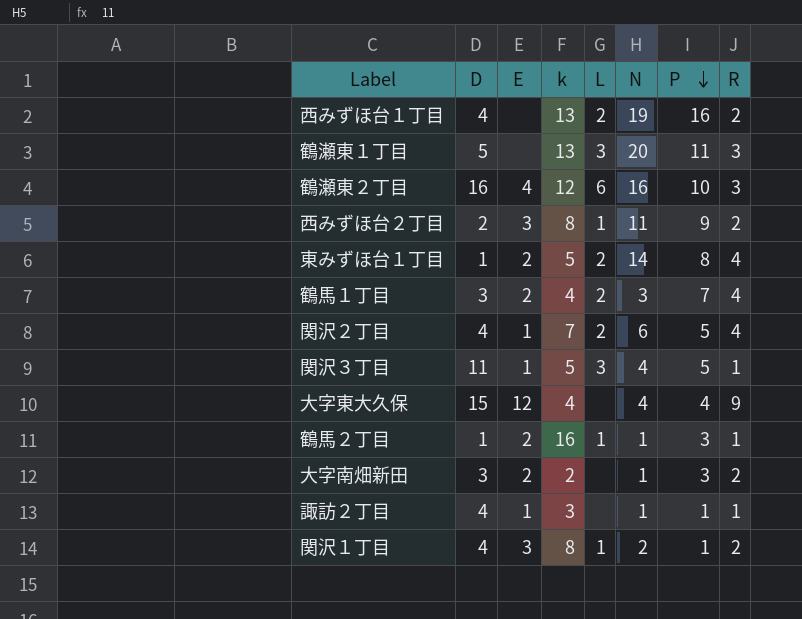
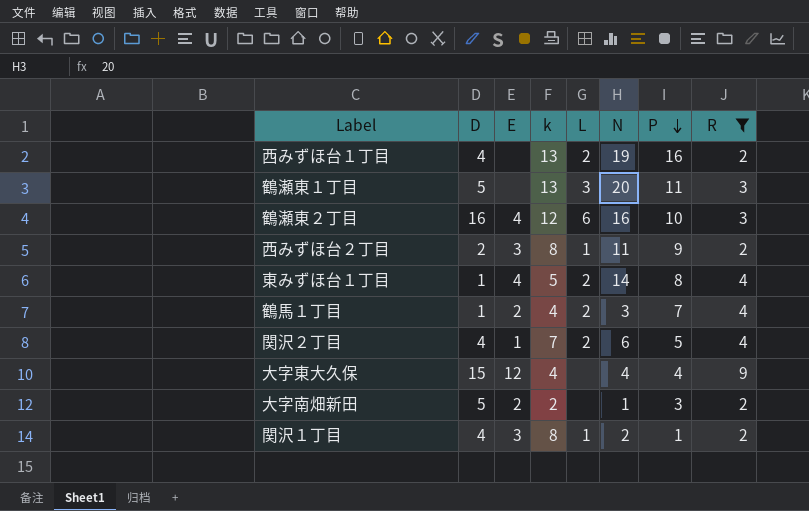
filter: none -> R != 1
東みずほ台１丁目 | E: 2 -> 4
鶴馬１丁目 | D: 3 -> 1
大字南畑新田 | D: 3 -> 5

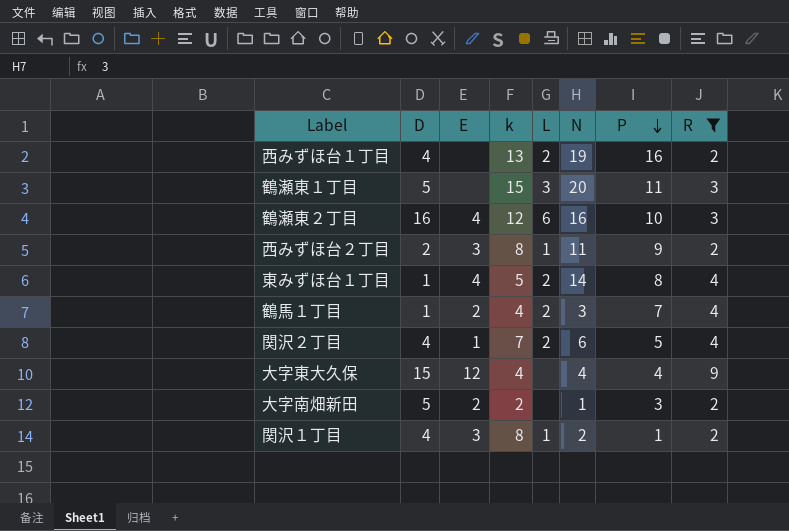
鶴瀬東１丁目 | k: 13 -> 15

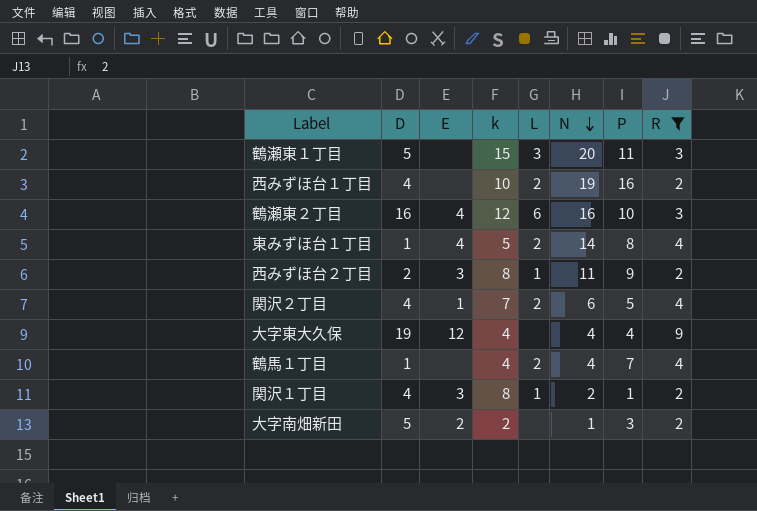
row order: P descending -> N descending
西みずほ台１丁目 | k: 13 -> 10
大字東大久保 | D: 15 -> 19
鶴馬１丁目 | E: 2 -> none
鶴馬１丁目 | N: 3 -> 4

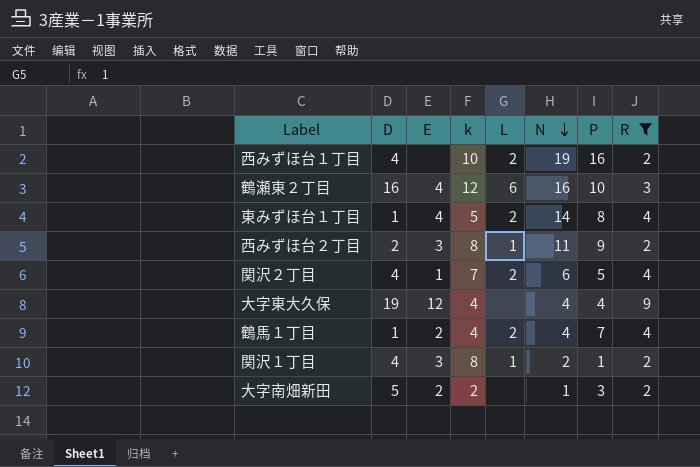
row 鶴瀬東１丁目: 5 | none | 15 | 3 | 20 | 11 | 3 -> none
鶴馬１丁目 | E: none -> 2

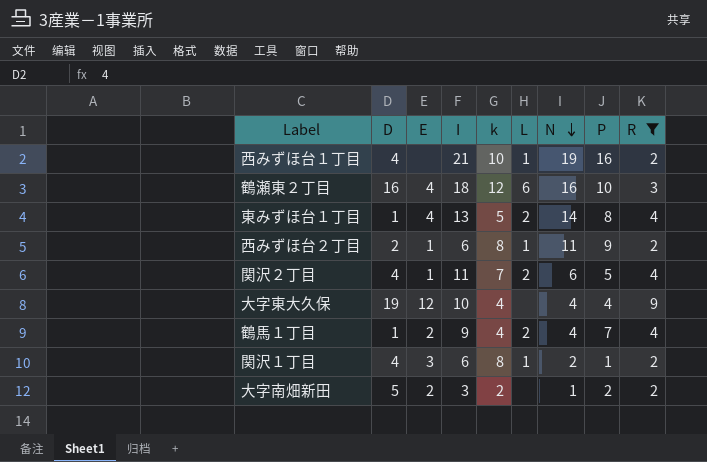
column I | position: none -> 4
西みずほ台１丁目 | L: 2 -> 1
西みずほ台２丁目 | E: 3 -> 1
大字南畑新田 | P: 3 -> 2

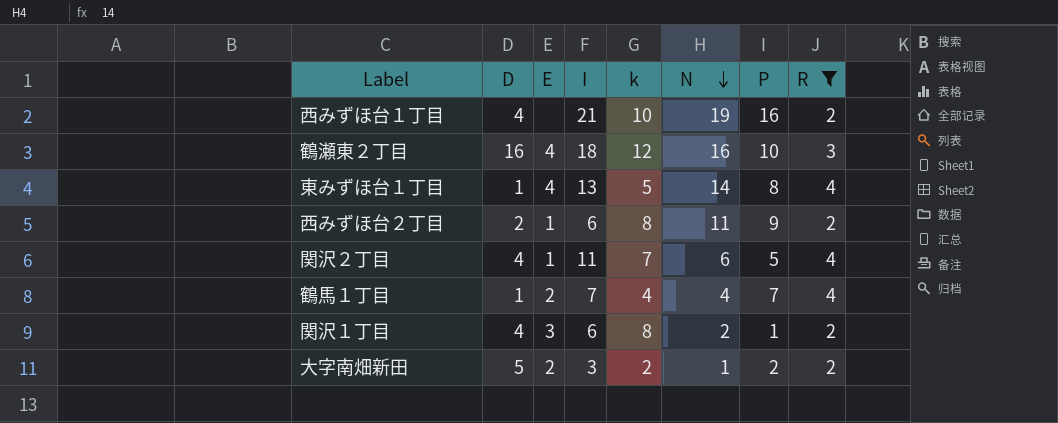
column L | position: 6 -> none
row 大字東大久保: 19 | 12 | 10 | 4 | none | 4 | 4 | 9 -> none
鶴馬１丁目 | I: 9 -> 7

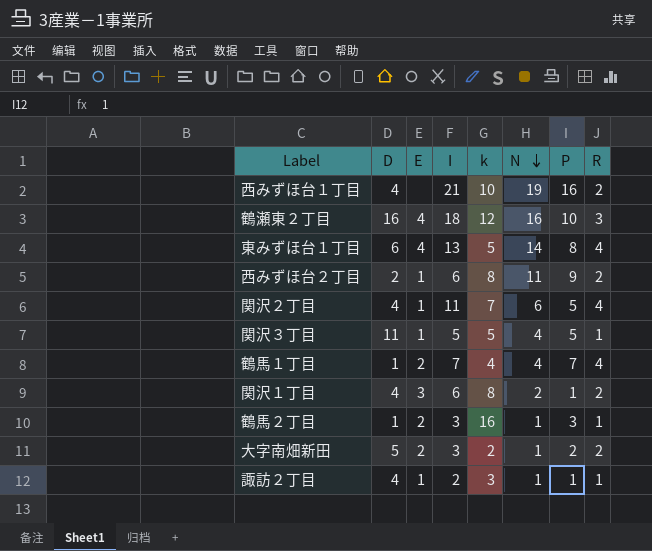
filter: R != 1 -> none
東みずほ台１丁目 | D: 1 -> 6

